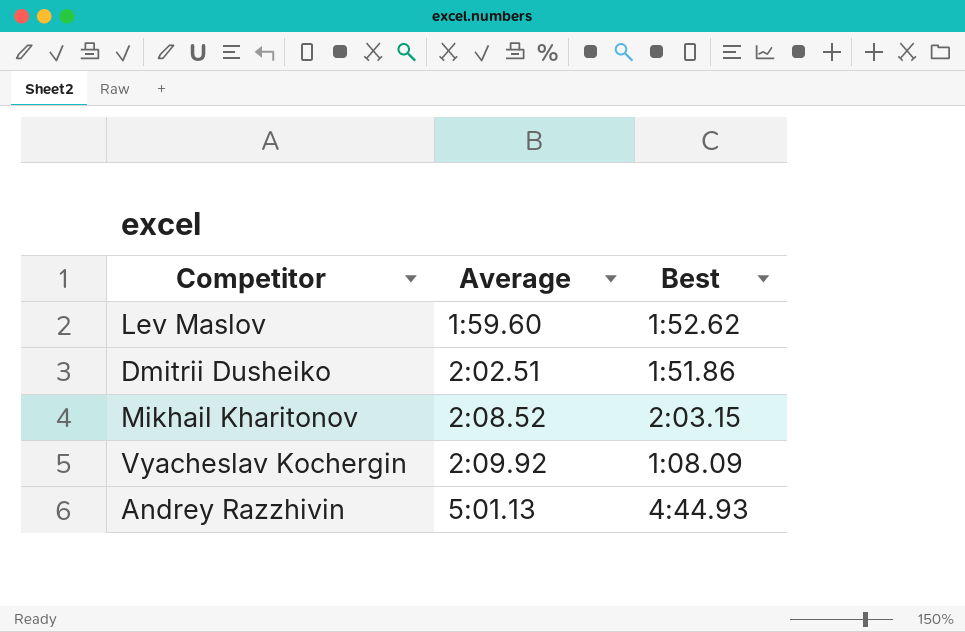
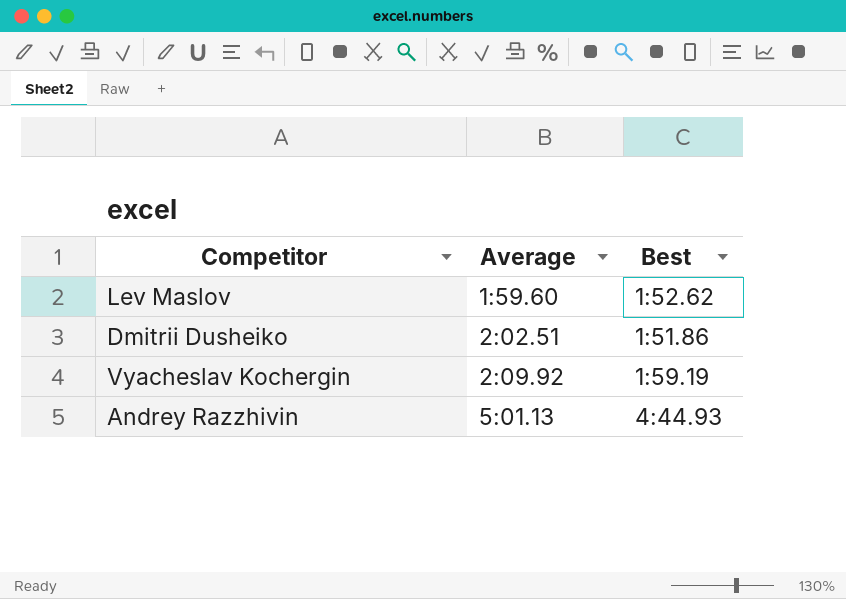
row Mikhail Kharitonov: 2:08.52 | 2:03.15 -> none
Vyacheslav Kochergin | Best: 1:08.09 -> 1:59.19

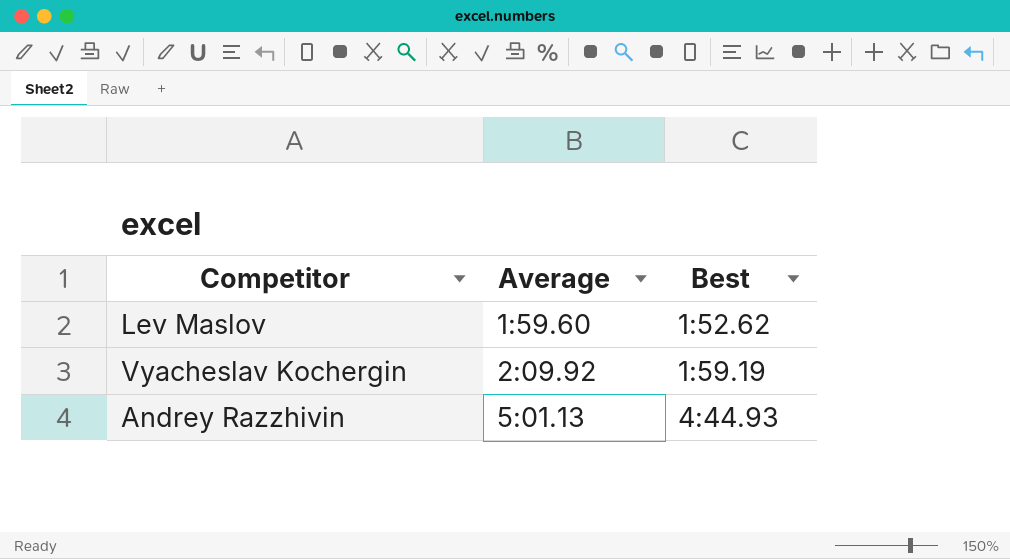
row Dmitrii Dusheiko: 2:02.51 | 1:51.86 -> none

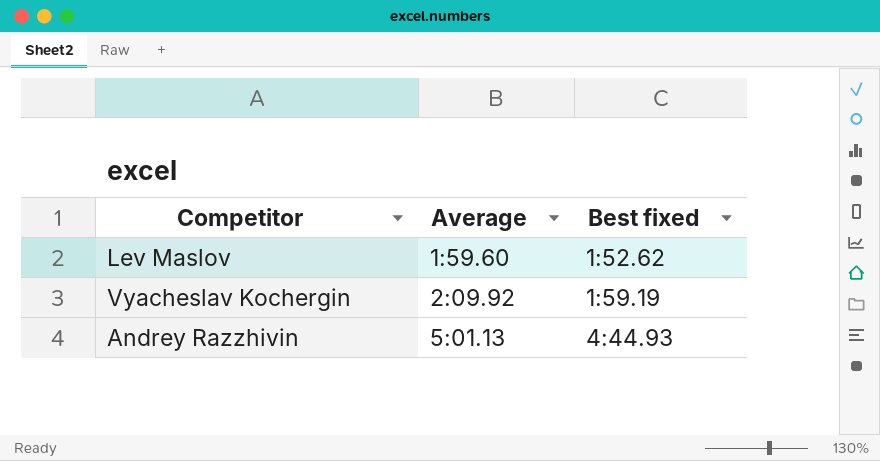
column name: Best -> Best fixed

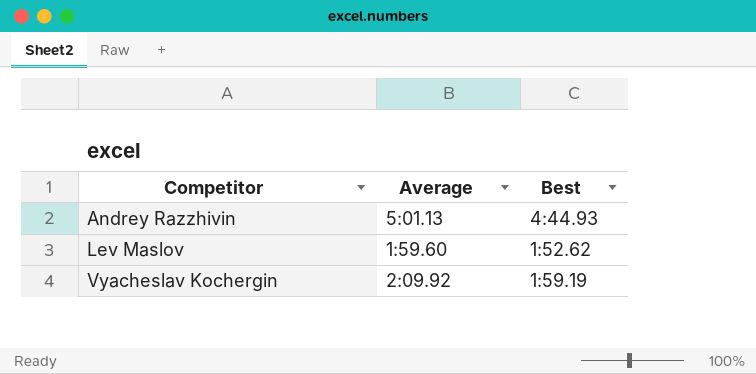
row order: Average ascending -> Competitor ascending
column name: Best fixed -> Best

